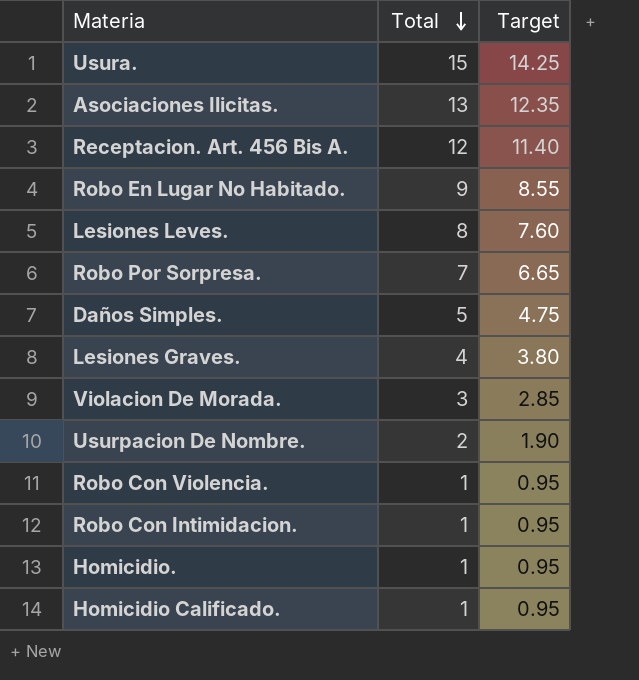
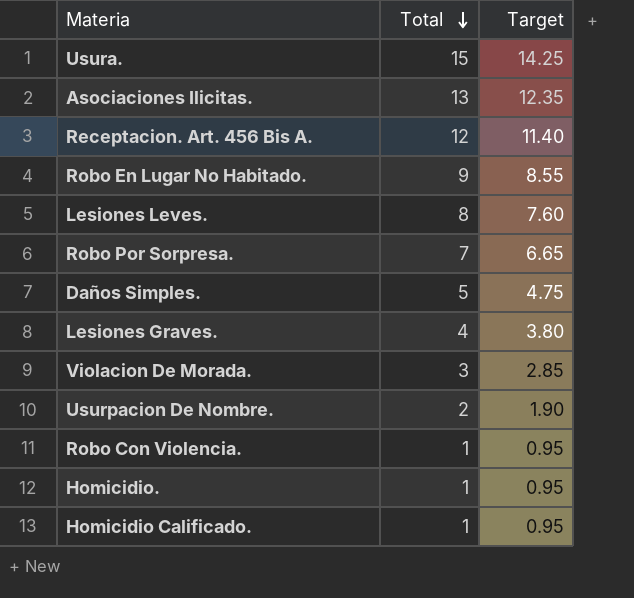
row Robo Con Intimidacion.: 1 | 0.95 -> none

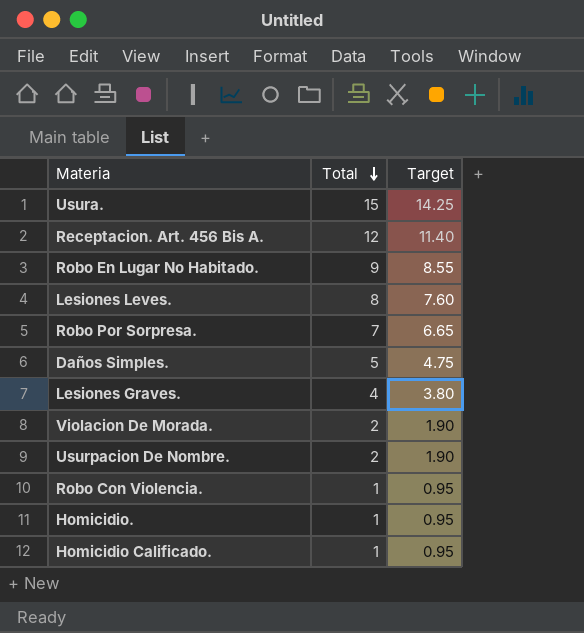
row Asociaciones Ilicitas.: 13 | 12.35 -> none
Violacion De Morada. | Total: 3 -> 2
Violacion De Morada. | Target: 2.85 -> 1.90

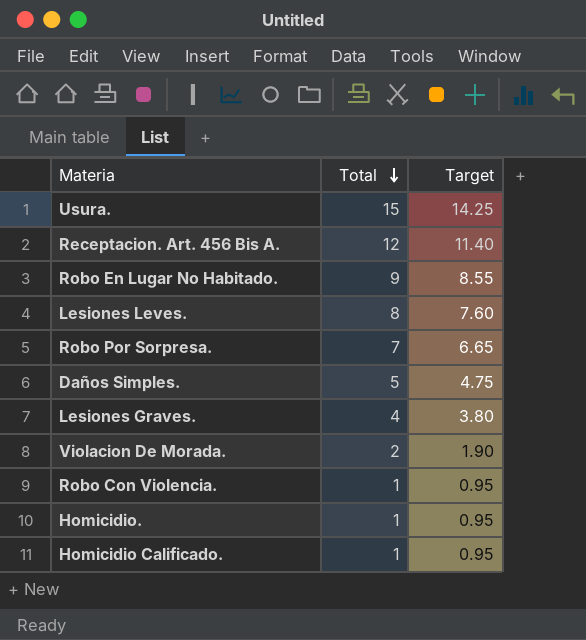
row Usurpacion De Nombre.: 2 | 1.90 -> none

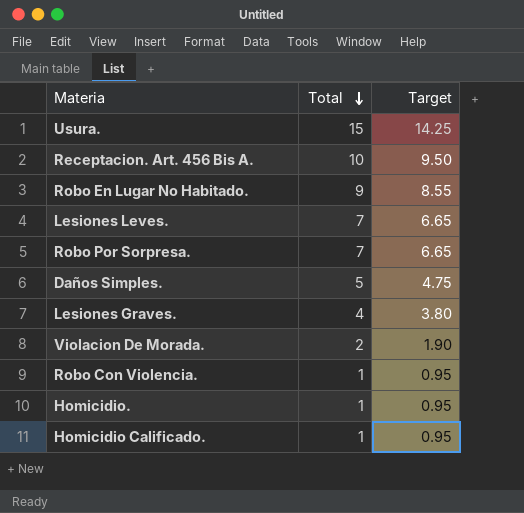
Receptacion. Art. 456 Bis A. | Total: 12 -> 10
Receptacion. Art. 456 Bis A. | Target: 11.40 -> 9.50
Lesiones Leves. | Total: 8 -> 7
Lesiones Leves. | Target: 7.60 -> 6.65

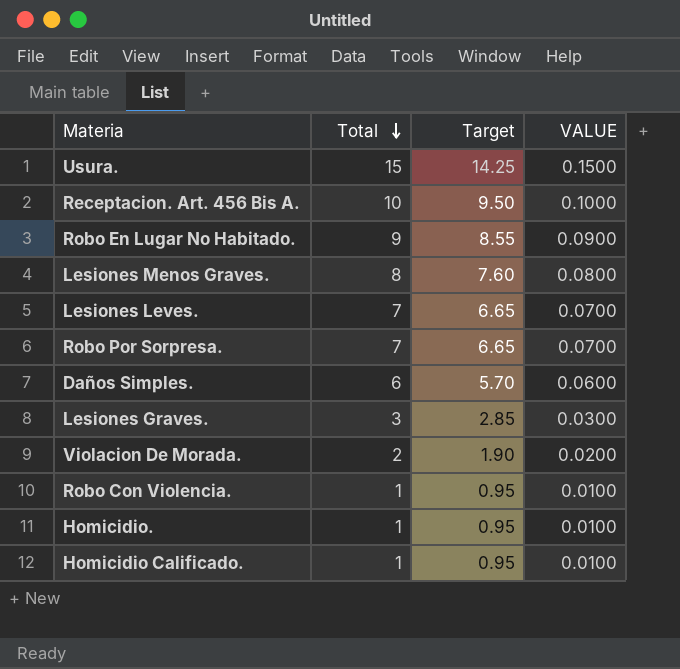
column VALUE | formula: none -> [Total] * 0.01
row Lesiones Menos Graves.: none -> 8 | 7.60 | 0.0800
Daños Simples. | Total: 5 -> 6
Daños Simples. | Target: 4.75 -> 5.70
Lesiones Graves. | Total: 4 -> 3
Lesiones Graves. | Target: 3.80 -> 2.85

